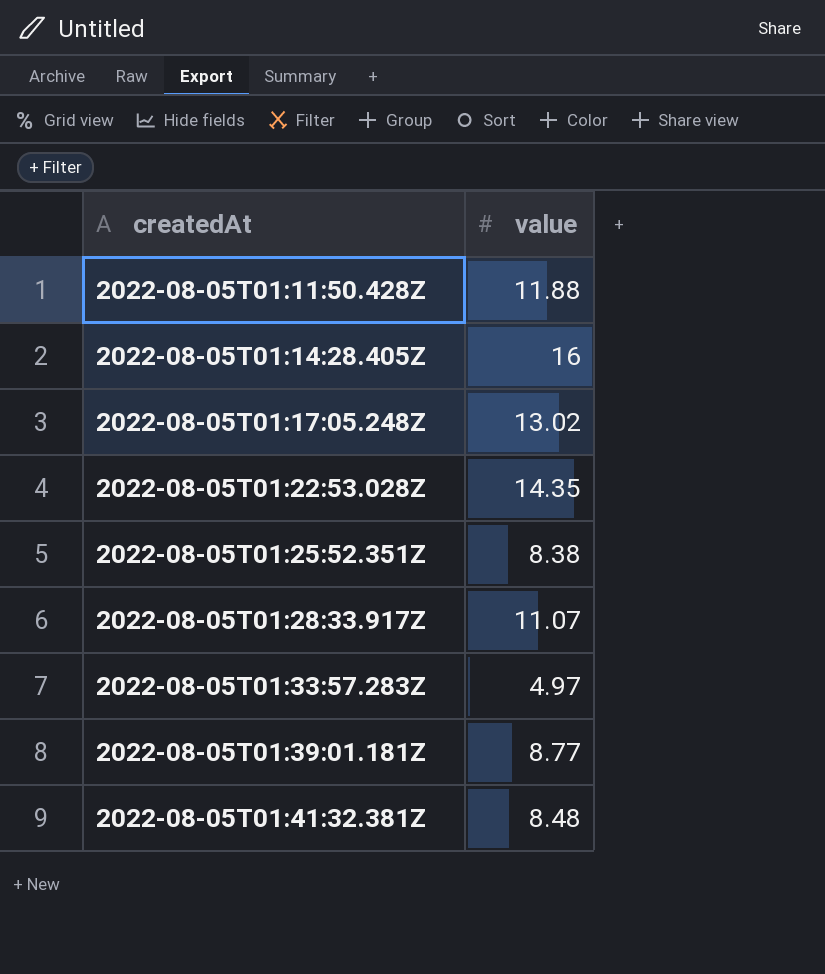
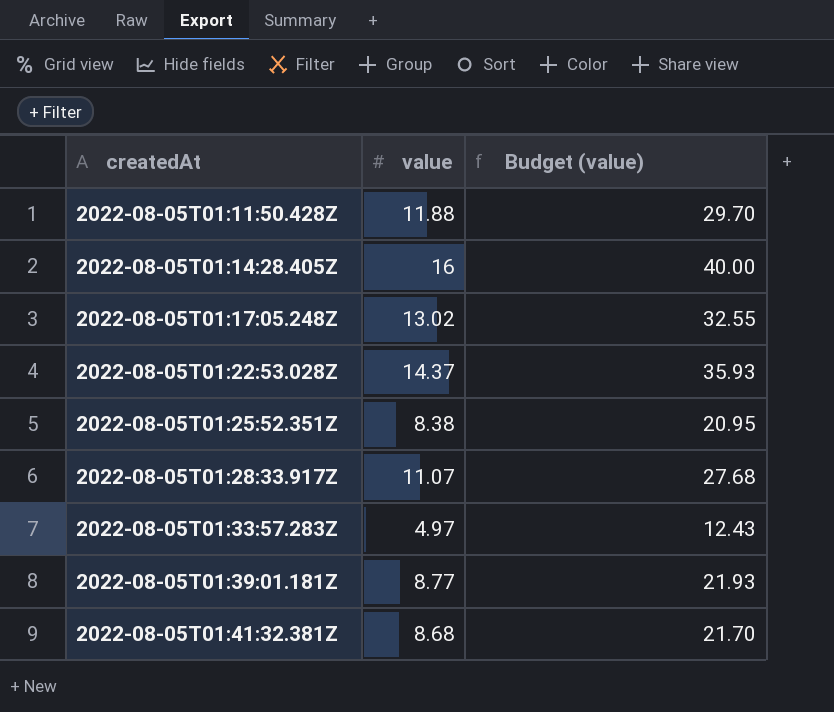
column Budget (value) | formula: none -> [value] * 2.5
2022-08-05T01:22:53.028Z | value: 14.35 -> 14.37
2022-08-05T01:41:32.381Z | value: 8.48 -> 8.68

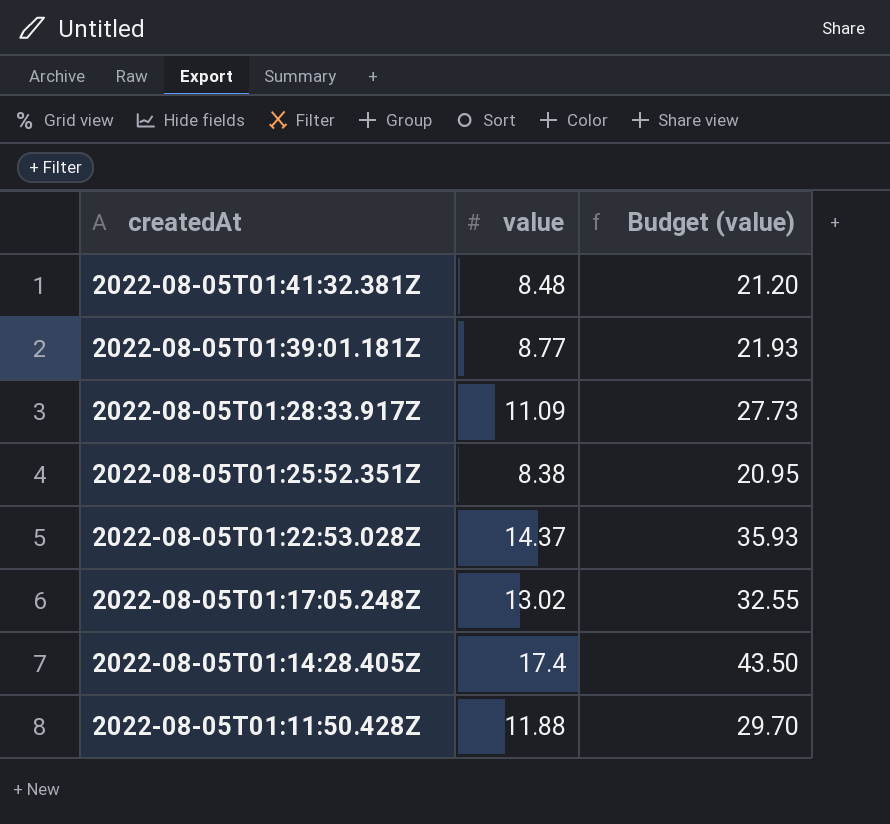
row order: createdAt ascending -> createdAt descending
row 2022-08-05T01:33:57.283Z: 4.97 | 12.43 -> none
2022-08-05T01:41:32.381Z | value: 8.68 -> 8.48
2022-08-05T01:41:32.381Z | Budget (value): 21.70 -> 21.20
2022-08-05T01:28:33.917Z | value: 11.07 -> 11.09
2022-08-05T01:28:33.917Z | Budget (value): 27.68 -> 27.73
2022-08-05T01:14:28.405Z | value: 16 -> 17.4
2022-08-05T01:14:28.405Z | Budget (value): 40.00 -> 43.50

